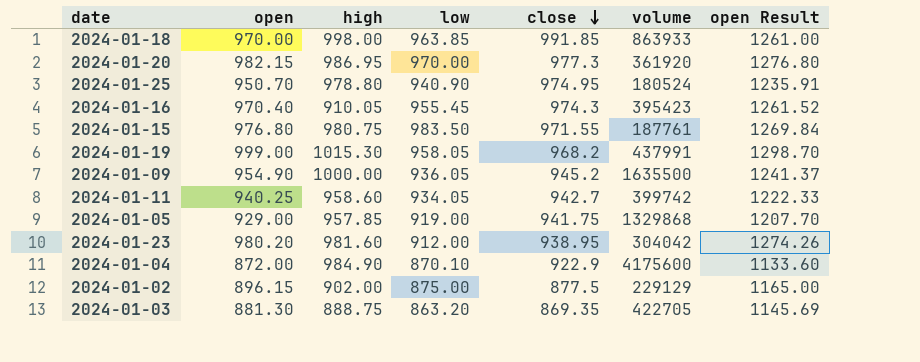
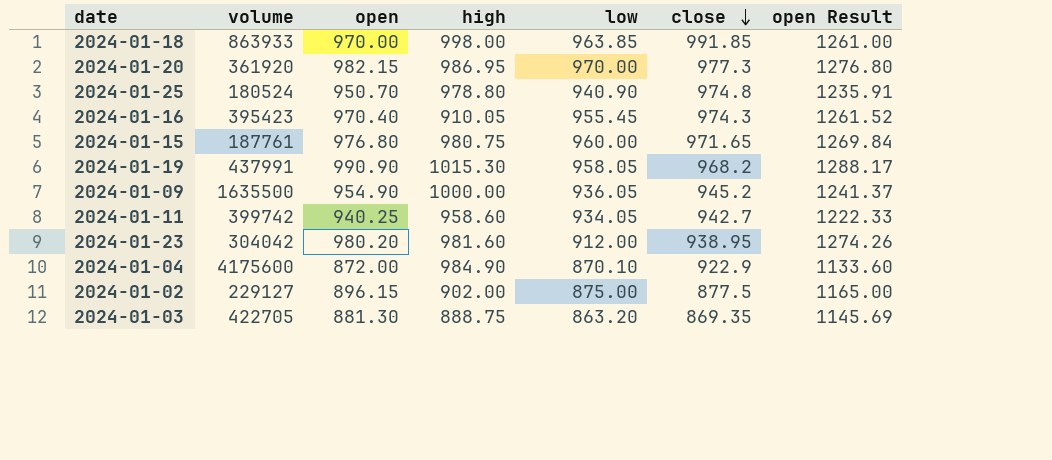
column volume | position: 6 -> 2
row 2024-01-05: 929.00 | 957.85 | 919.00 | 941.75 | 1329868 | 1207.70 -> none
2024-01-25 | close: 974.95 -> 974.8
2024-01-15 | low: 983.50 -> 960.00
2024-01-15 | close: 971.55 -> 971.65
2024-01-19 | open: 999.00 -> 990.90
2024-01-19 | open Result: 1298.70 -> 1288.17
2024-01-02 | volume: 229129 -> 229127

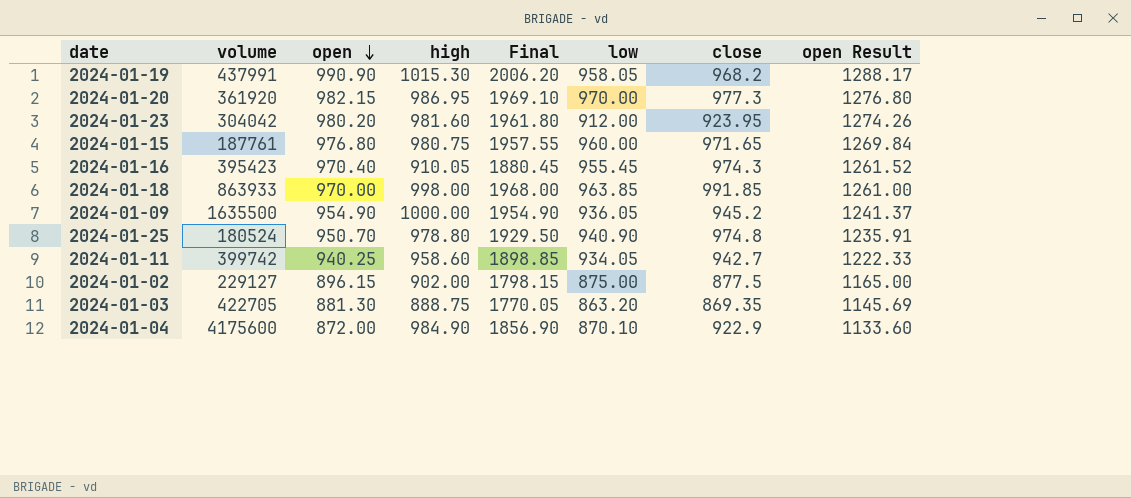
row order: close descending -> open descending
column Final | formula: none -> [open] + [high]
2024-01-23 | close: 938.95 -> 923.95

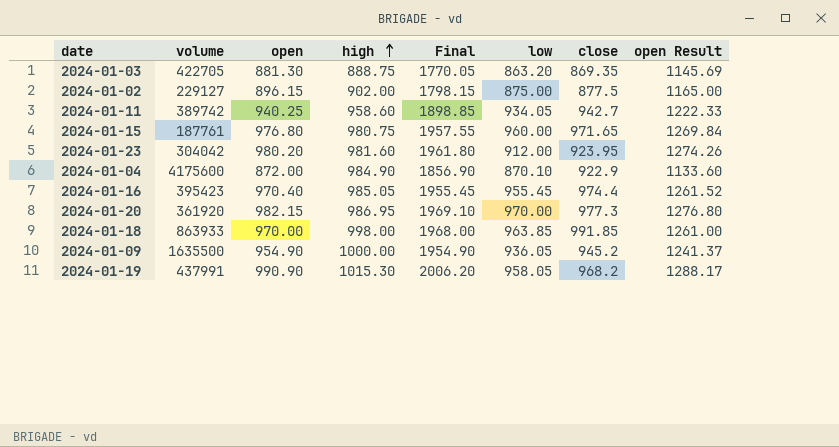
row order: open descending -> high ascending
row 2024-01-25: 180524 | 950.70 | 978.80 | 1929.50 | 940.90 | 974.8 | 1235.91 -> none
2024-01-11 | volume: 399742 -> 389742
2024-01-16 | high: 910.05 -> 985.05
2024-01-16 | Final: 1880.45 -> 1955.45
2024-01-16 | close: 974.3 -> 974.4

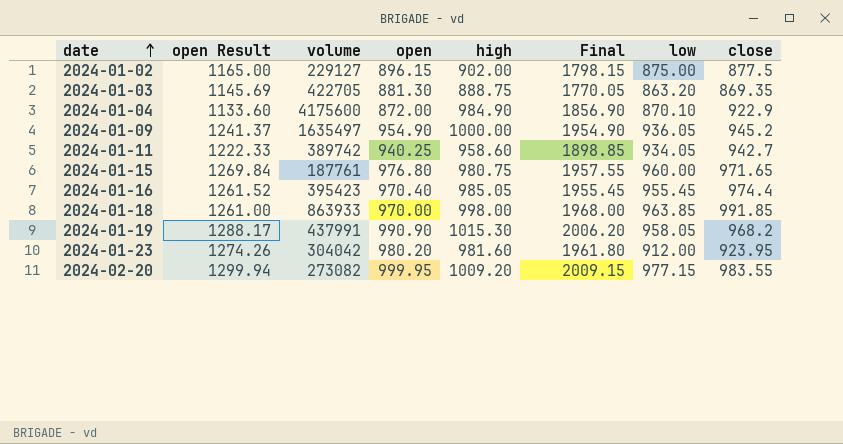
row order: high ascending -> date ascending
column open Result | position: 8 -> 2
row 2024-01-20: 361920 | 982.15 | 986.95 | 1969.10 | 970.00 | 977.3 | 1276.80 -> none
2024-01-09 | volume: 1635500 -> 1635497
row 2024-02-20: none -> 1299.94 | 273082 | 999.95 | 1009.20 | 2009.15 | 977.15 | 983.55

